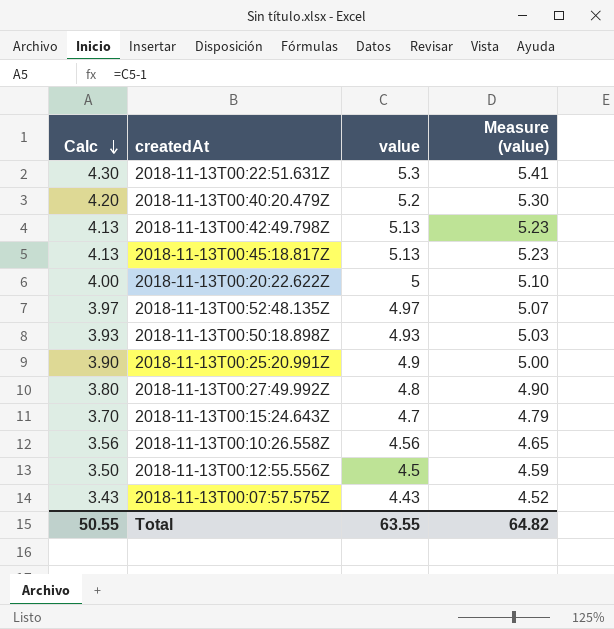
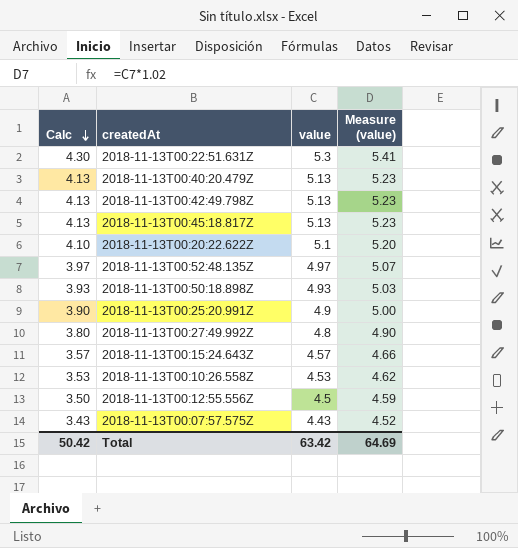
2018-11-13T00:40:20.479Z | Calc: 4.20 -> 4.13
2018-11-13T00:40:20.479Z | value: 5.2 -> 5.13
2018-11-13T00:40:20.479Z | Measure (value): 5.30 -> 5.23
2018-11-13T00:20:22.622Z | Calc: 4.00 -> 4.10
2018-11-13T00:20:22.622Z | value: 5 -> 5.1
2018-11-13T00:20:22.622Z | Measure (value): 5.10 -> 5.20
2018-11-13T00:15:24.643Z | Calc: 3.70 -> 3.57
2018-11-13T00:15:24.643Z | value: 4.7 -> 4.57
2018-11-13T00:15:24.643Z | Measure (value): 4.79 -> 4.66
2018-11-13T00:10:26.558Z | Calc: 3.56 -> 3.53
2018-11-13T00:10:26.558Z | value: 4.56 -> 4.53
2018-11-13T00:10:26.558Z | Measure (value): 4.65 -> 4.62
Total | Calc: 50.55 -> 50.42
Total | value: 63.55 -> 63.42
Total | Measure (value): 64.82 -> 64.69

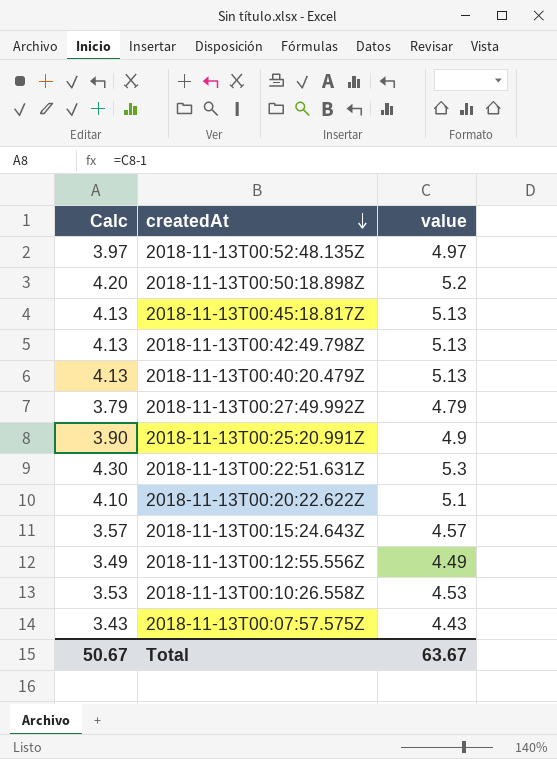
row order: Calc descending -> createdAt descending
column Measure (value) | formula: [value] * 1.02 -> none
2018-11-13T00:50:18.898Z | Calc: 3.93 -> 4.20
2018-11-13T00:50:18.898Z | value: 4.93 -> 5.2
2018-11-13T00:27:49.992Z | Calc: 3.80 -> 3.79
2018-11-13T00:27:49.992Z | value: 4.8 -> 4.79
2018-11-13T00:12:55.556Z | Calc: 3.50 -> 3.49
2018-11-13T00:12:55.556Z | value: 4.5 -> 4.49
Total | Calc: 50.42 -> 50.67
Total | value: 63.42 -> 63.67

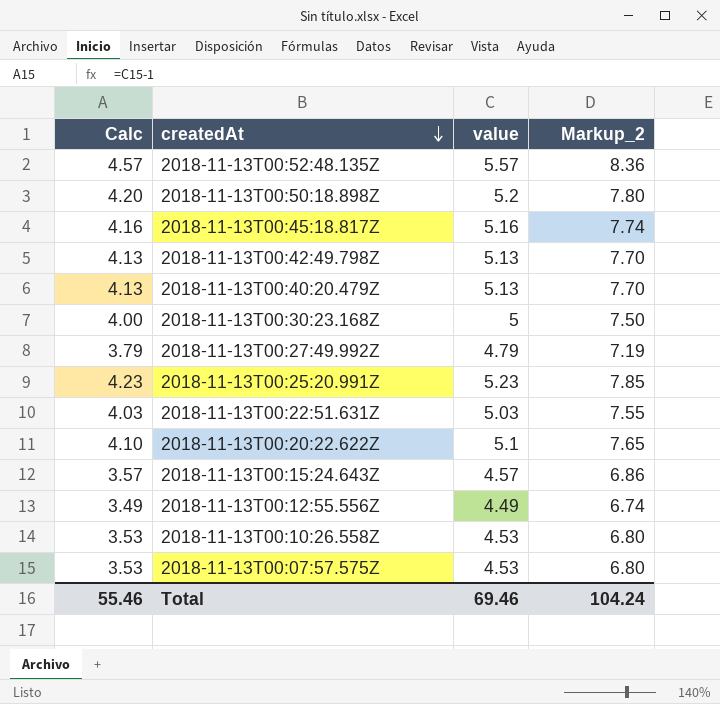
column Markup_2 | formula: none -> [value] * 1.5
2018-11-13T00:52:48.135Z | Calc: 3.97 -> 4.57
2018-11-13T00:52:48.135Z | value: 4.97 -> 5.57
2018-11-13T00:45:18.817Z | Calc: 4.13 -> 4.16
2018-11-13T00:45:18.817Z | value: 5.13 -> 5.16
row 2018-11-13T00:30:23.168Z: none -> 4.00 | 5 | 7.50
2018-11-13T00:25:20.991Z | Calc: 3.90 -> 4.23
2018-11-13T00:25:20.991Z | value: 4.9 -> 5.23
2018-11-13T00:22:51.631Z | Calc: 4.30 -> 4.03
2018-11-13T00:22:51.631Z | value: 5.3 -> 5.03
2018-11-13T00:07:57.575Z | Calc: 3.43 -> 3.53
2018-11-13T00:07:57.575Z | value: 4.43 -> 4.53
Total | Calc: 50.67 -> 55.46
Total | value: 63.67 -> 69.46

